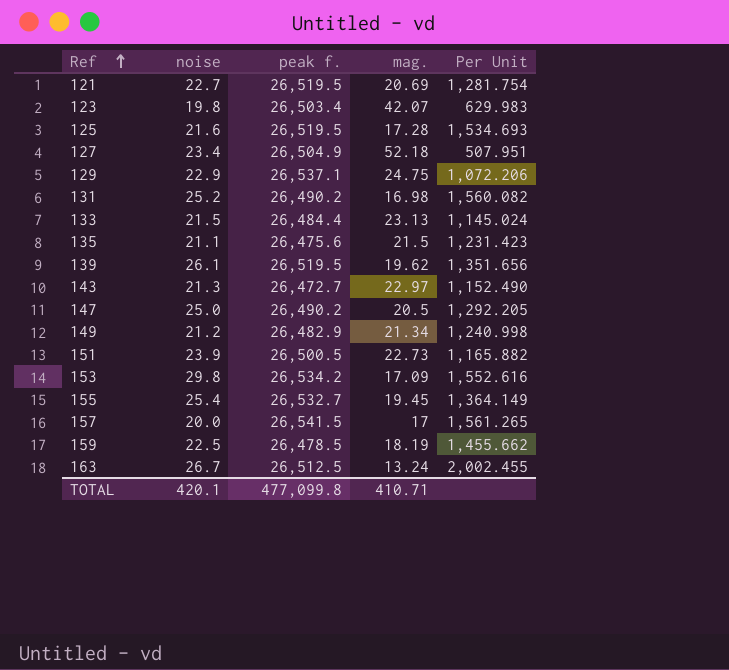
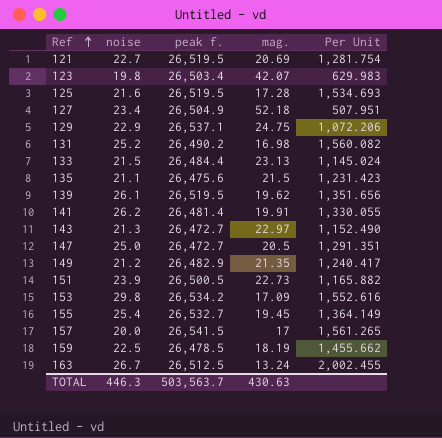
row 141: none -> 26.2 | 26,481.4 | 19.91 | 1,330.055
147 | peak f.: 26,490.2 -> 26,472.7
147 | Per Unit: 1,292.205 -> 1,291.351
149 | mag.: 21.34 -> 21.35
149 | Per Unit: 1,240.998 -> 1,240.417
TOTAL | noise: 420.1 -> 446.3
TOTAL | peak f.: 477,099.8 -> 503,563.7
TOTAL | mag.: 410.71 -> 430.63

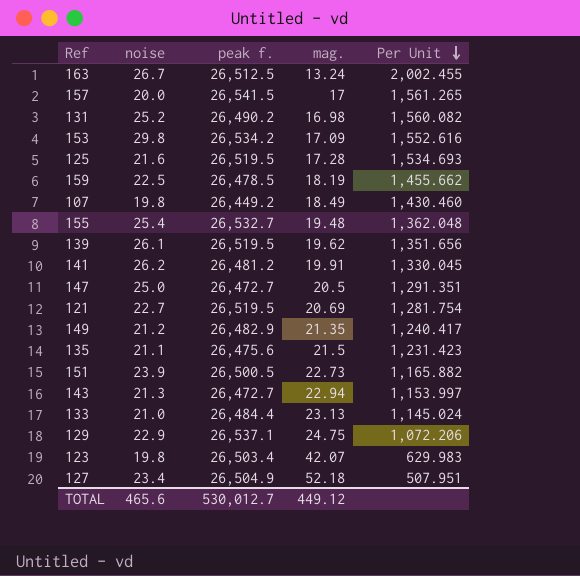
row order: Ref ascending -> Per Unit descending
row 107: none -> 19.8 | 26,449.2 | 18.49 | 1,430.460
155 | mag.: 19.45 -> 19.48
155 | Per Unit: 1,364.149 -> 1,362.048
141 | peak f.: 26,481.4 -> 26,481.2
141 | Per Unit: 1,330.055 -> 1,330.045
143 | mag.: 22.97 -> 22.94
143 | Per Unit: 1,152.490 -> 1,153.997
133 | noise: 21.5 -> 21.0
TOTAL | noise: 446.3 -> 465.6
TOTAL | peak f.: 503,563.7 -> 530,012.7
TOTAL | mag.: 430.63 -> 449.12

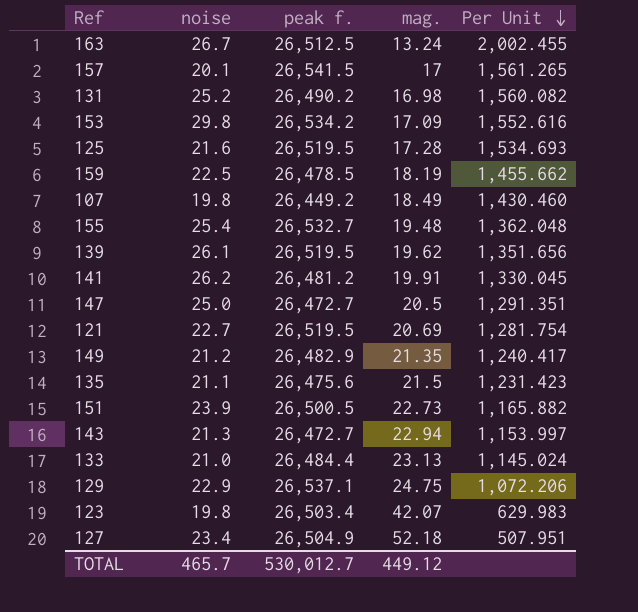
157 | noise: 20.0 -> 20.1
TOTAL | noise: 465.6 -> 465.7

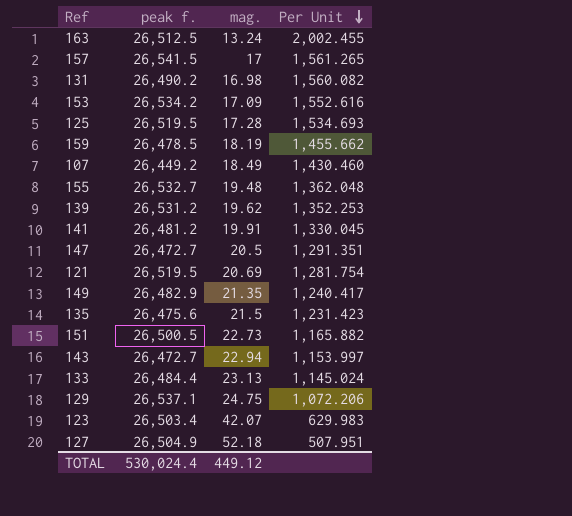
column noise | position: 2 -> none
139 | peak f.: 26,519.5 -> 26,531.2
139 | Per Unit: 1,351.656 -> 1,352.253
TOTAL | peak f.: 530,012.7 -> 530,024.4

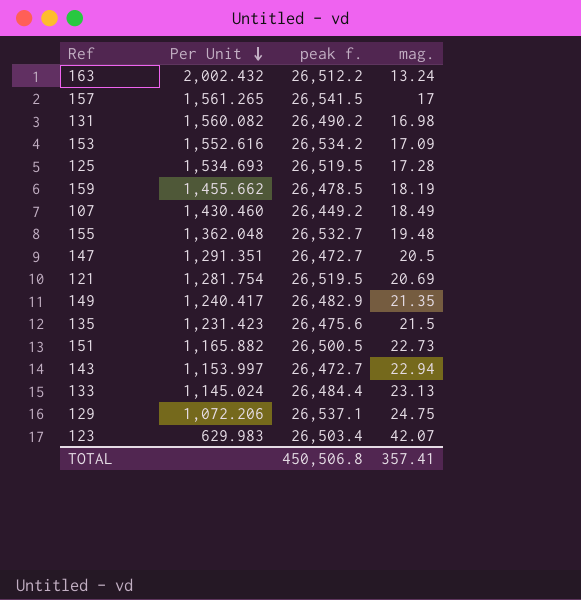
column Per Unit | position: 4 -> 2
row 139: 26,531.2 | 19.62 | 1,352.253 -> none
row 141: 26,481.2 | 19.91 | 1,330.045 -> none
row 127: 26,504.9 | 52.18 | 507.951 -> none
163 | Per Unit: 2,002.455 -> 2,002.432
163 | peak f.: 26,512.5 -> 26,512.2
TOTAL | peak f.: 530,024.4 -> 450,506.8
TOTAL | mag.: 449.12 -> 357.41

